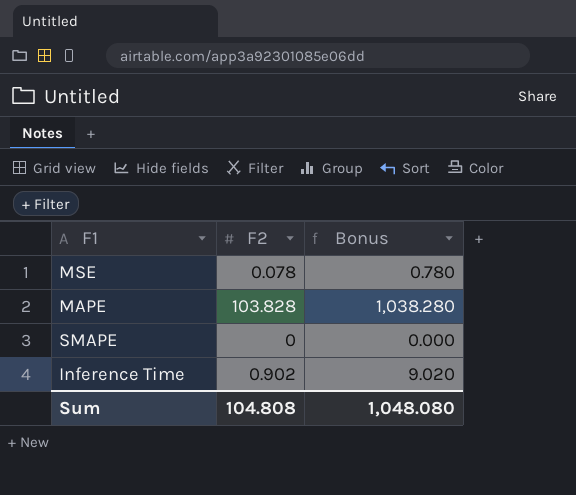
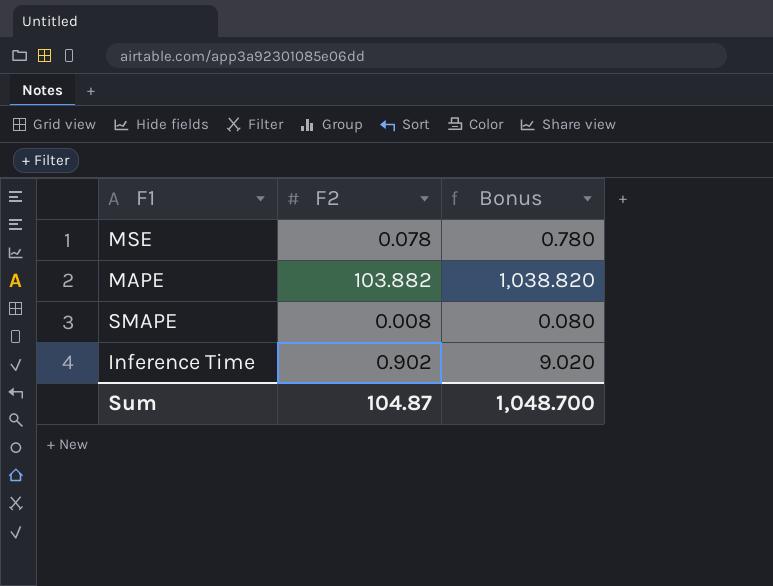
MAPE | F2: 103.828 -> 103.882
MAPE | Bonus: 1,038.280 -> 1,038.820
SMAPE | F2: 0 -> 0.008
SMAPE | Bonus: 0.000 -> 0.080
Sum | F2: 104.808 -> 104.87
Sum | Bonus: 1,048.080 -> 1,048.700

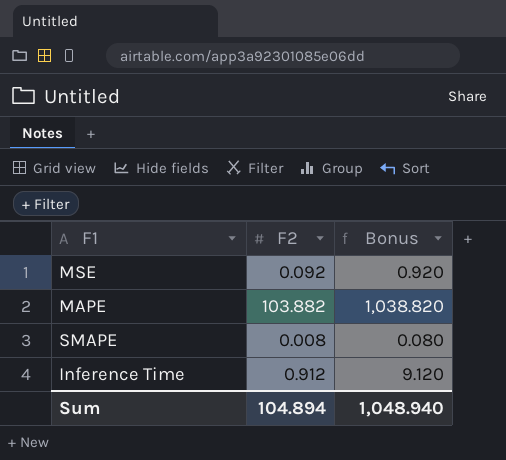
MSE | F2: 0.078 -> 0.092
MSE | Bonus: 0.780 -> 0.920
Inference Time | F2: 0.902 -> 0.912
Inference Time | Bonus: 9.020 -> 9.120
Sum | F2: 104.87 -> 104.894
Sum | Bonus: 1,048.700 -> 1,048.940

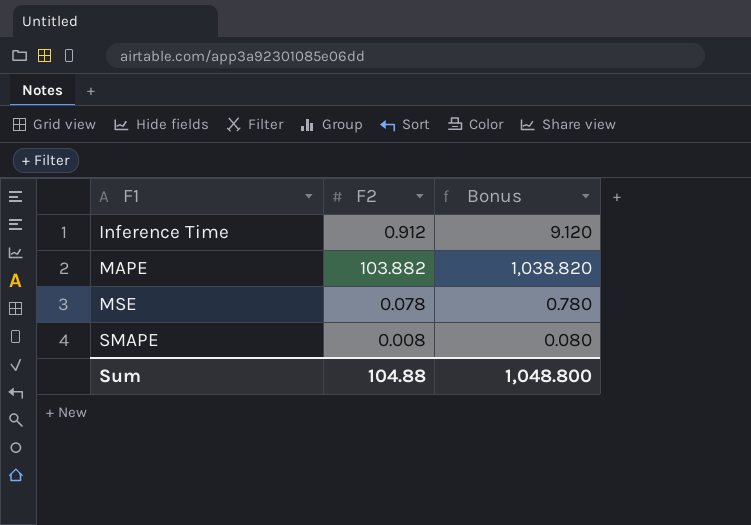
row order: none -> F1 ascending
MSE | F2: 0.092 -> 0.078
MSE | Bonus: 0.920 -> 0.780
Sum | F2: 104.894 -> 104.88
Sum | Bonus: 1,048.940 -> 1,048.800

